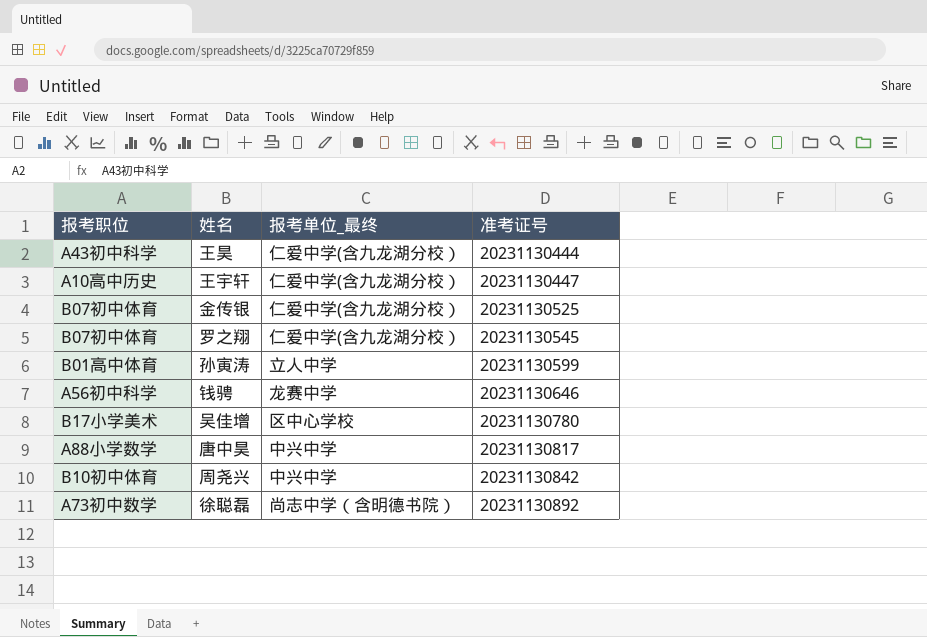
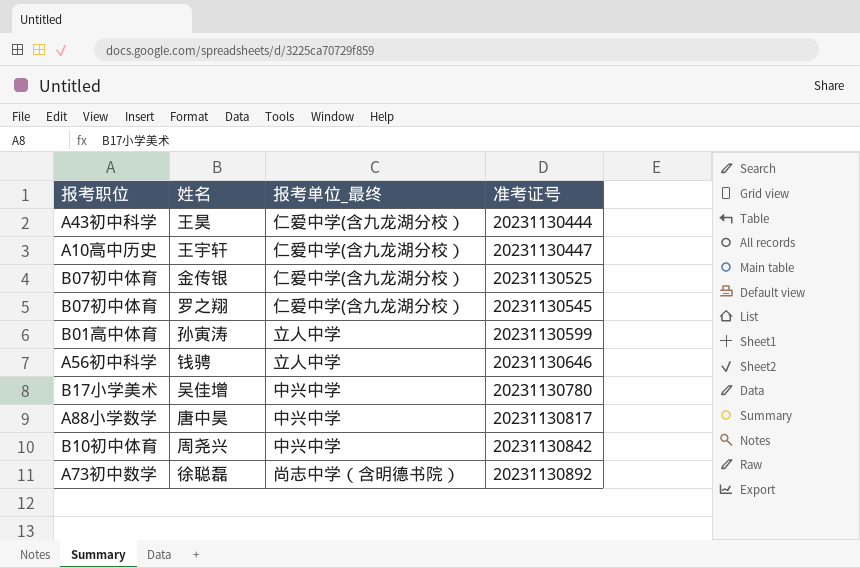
钱骋 | 报考单位_最终: 龙赛中学 -> 立人中学
吴佳增 | 报考单位_最终: 区中心学校 -> 中兴中学

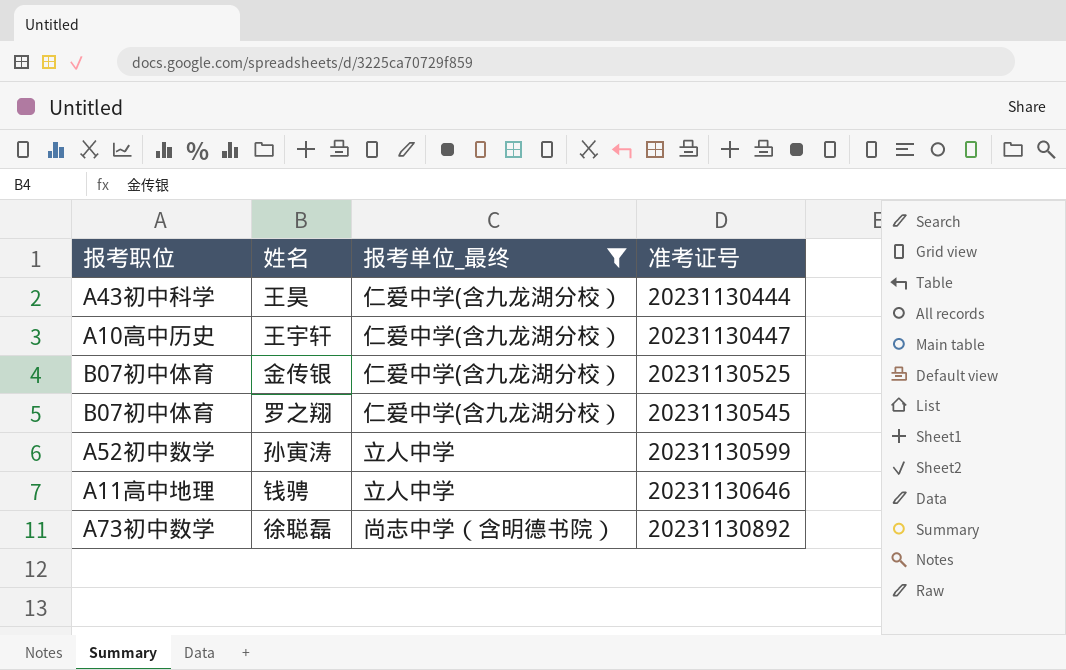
filter: none -> 报考单位_最终 != 中兴中学
孙寅涛 | 报考职位: B01高中体育 -> A52初中数学
钱骋 | 报考职位: A56初中科学 -> A11高中地理

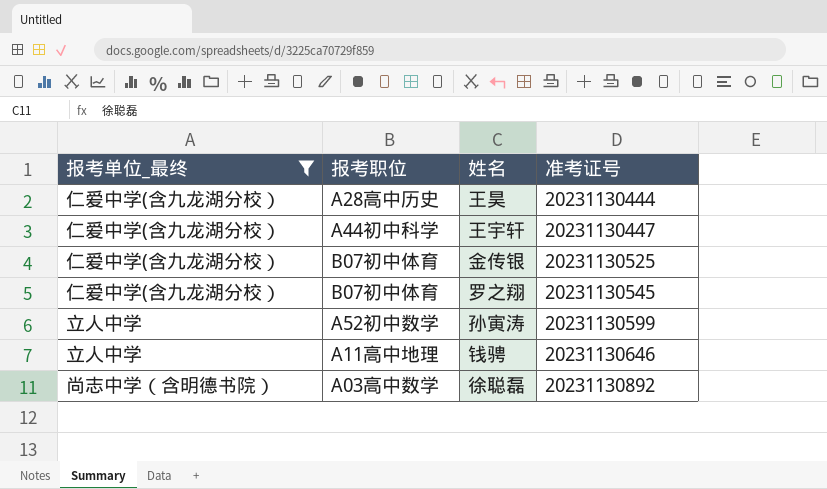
column 报考单位_最终 | position: 3 -> 1
王昊 | 报考职位: A43初中科学 -> A28高中历史
王宇轩 | 报考职位: A10高中历史 -> A44初中科学
徐聪磊 | 报考职位: A73初中数学 -> A03高中数学

